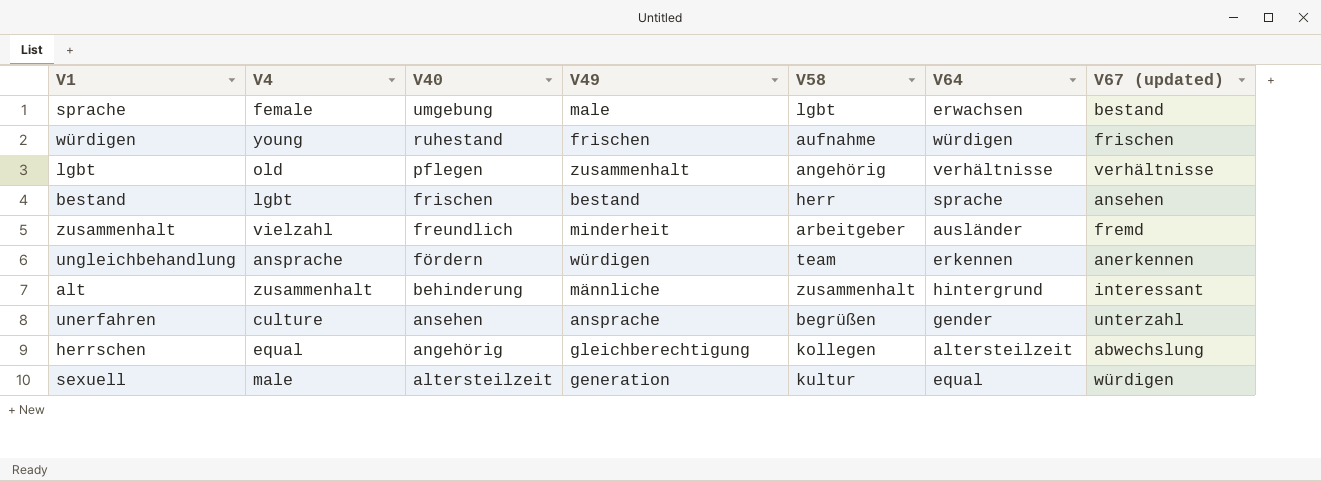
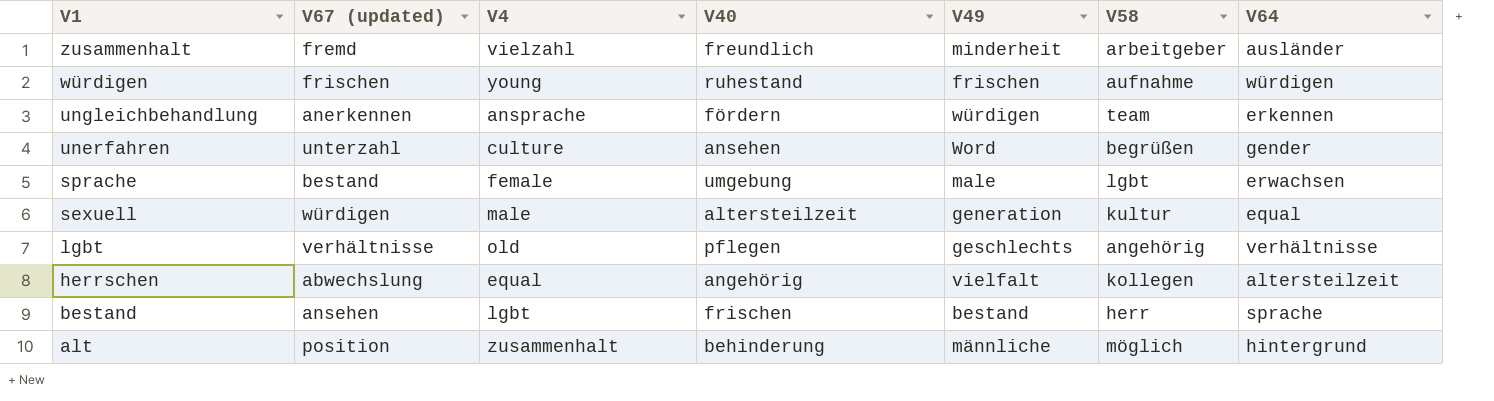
row order: V40 descending -> V1 descending
column V67 (updated) | position: 7 -> 2
unerfahren | V49: ansprache -> Word
lgbt | V49: zusammenhalt -> geschlechts
herrschen | V49: gleichberechtigung -> vielfalt
alt | V67 (updated): interessant -> position
alt | V58: zusammenhalt -> möglich

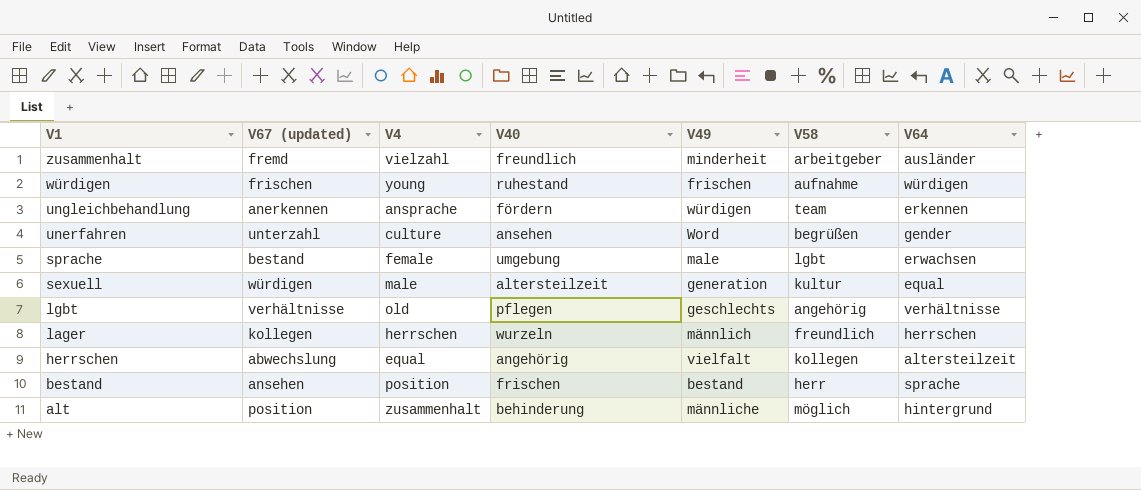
row lager: none -> kollegen | herrschen | wurzeln | männlich | freundlich | herrschen
bestand | V4: lgbt -> position

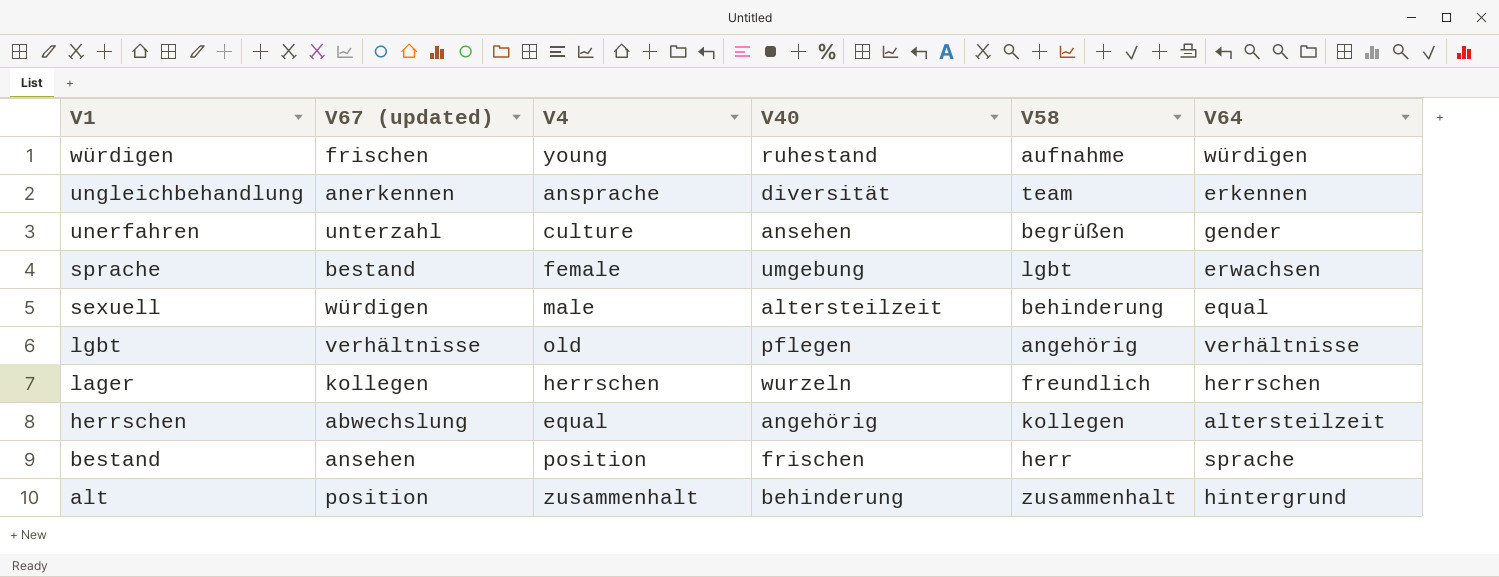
column V49 | position: 5 -> none
row zusammenhalt: fremd | vielzahl | freundlich | minderheit | arbeitgeber | ausländer -> none
ungleichbehandlung | V40: fördern -> diversität
sexuell | V58: kultur -> behinderung
alt | V58: möglich -> zusammenhalt

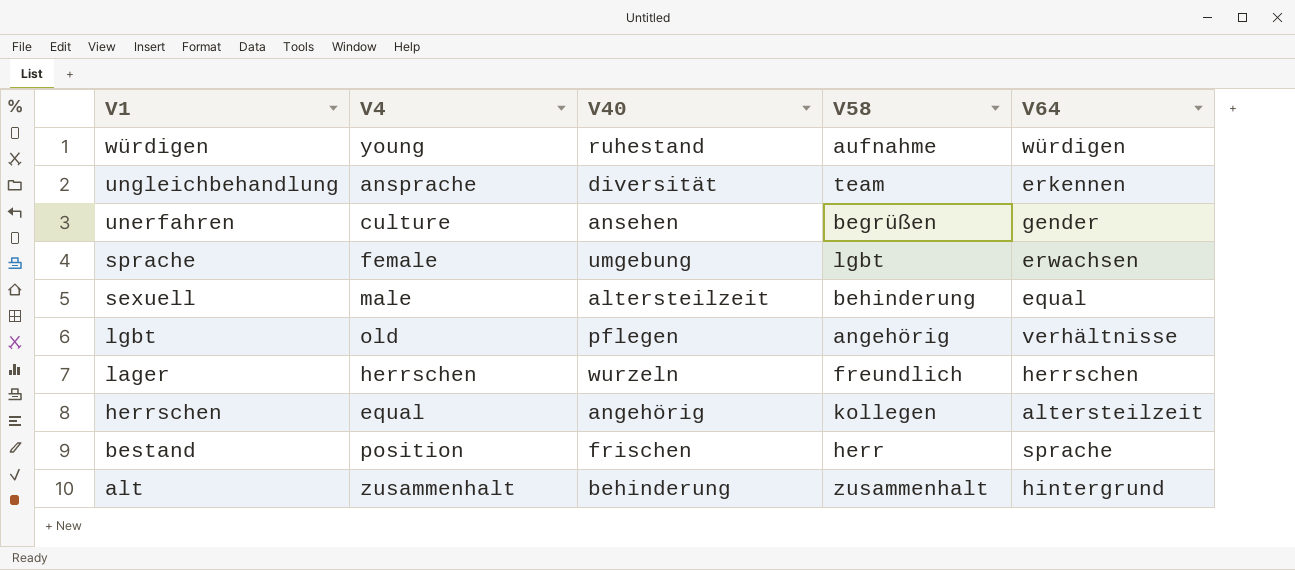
column V67 (updated) | position: 2 -> none

